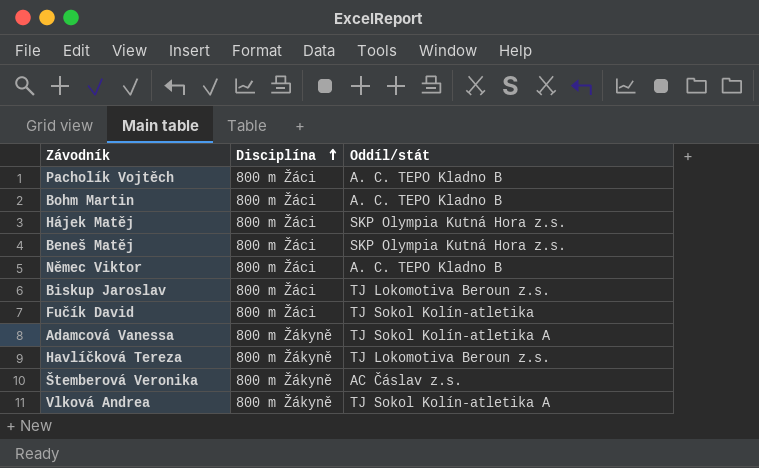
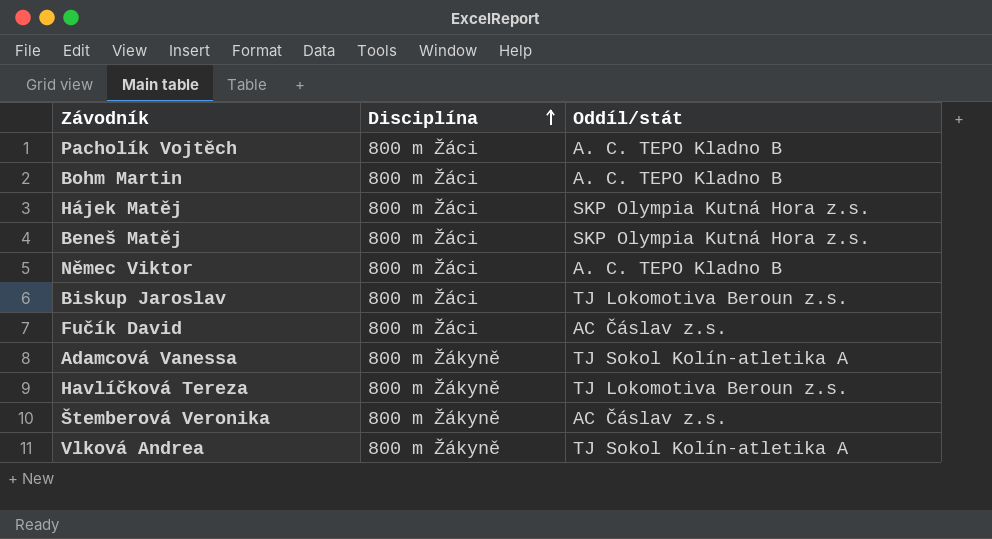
Fučík David | Oddíl/stát: TJ Sokol Kolín-atletika -> AC Čáslav z.s.

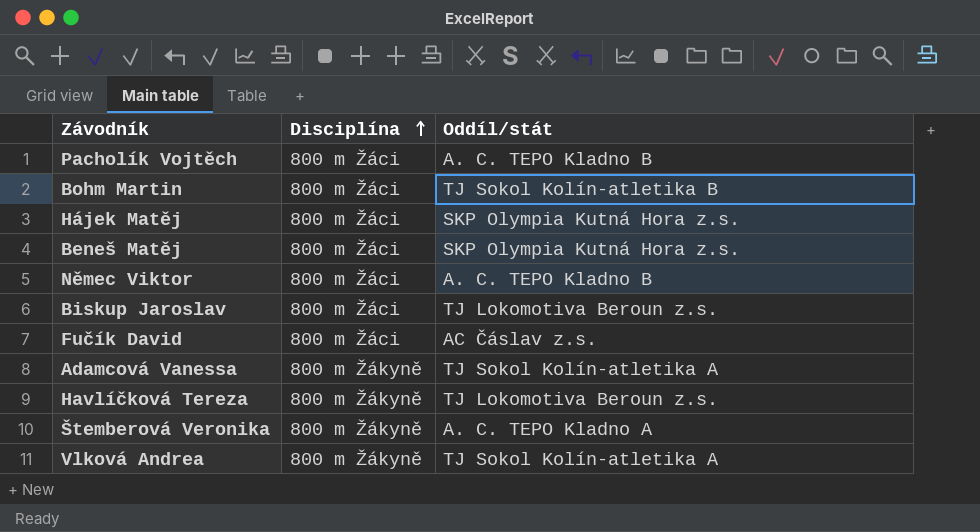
Bohm Martin | Oddíl/stát: A. C. TEPO Kladno B -> TJ Sokol Kolín-atletika B
Štemberová Veronika | Oddíl/stát: AC Čáslav z.s. -> A. C. TEPO Kladno A

